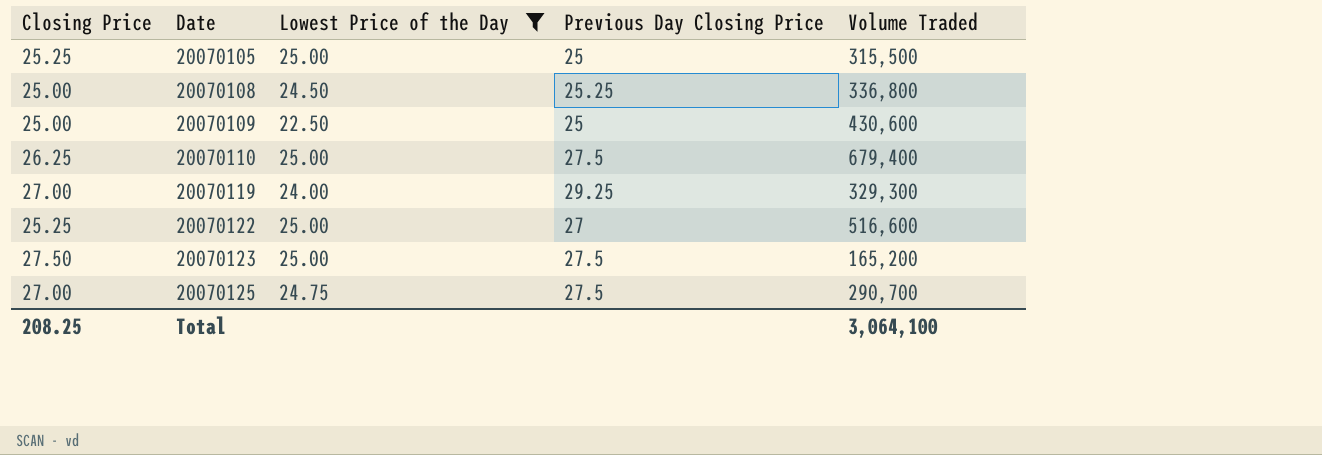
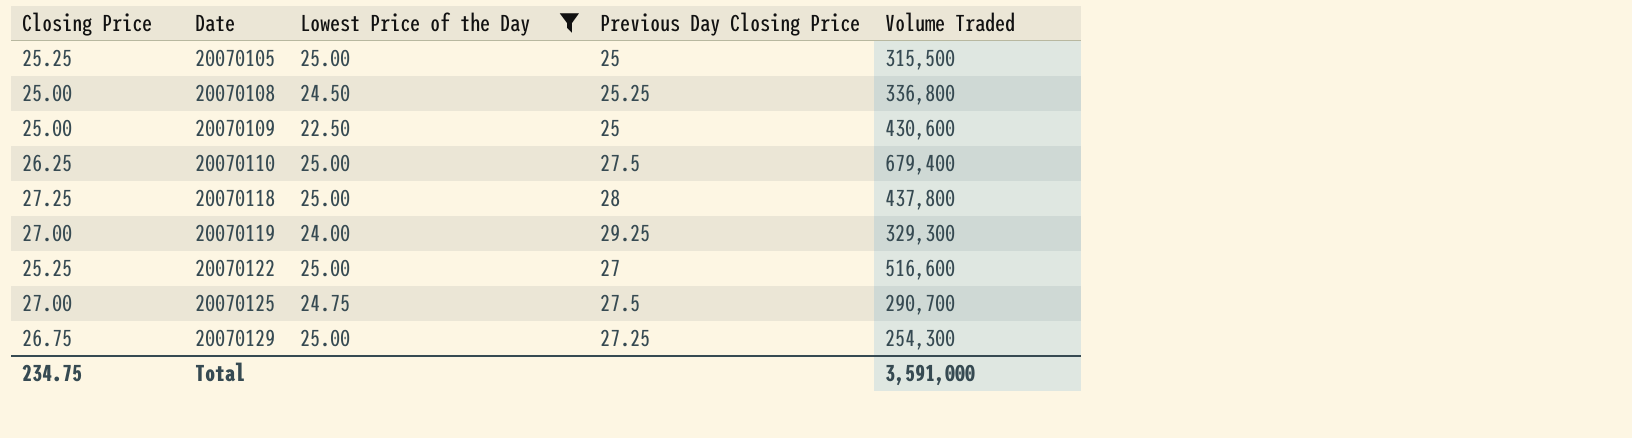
row 20070123: 27.50 | 25.00 | 27.5 | 165,200 -> none
row 20070118: none -> 27.25 | 25.00 | 28 | 437,800
row 20070129: none -> 26.75 | 25.00 | 27.25 | 254,300
Total | Closing Price: 208.25 -> 234.75
Total | Volume Traded: 3,064,100 -> 3,591,000

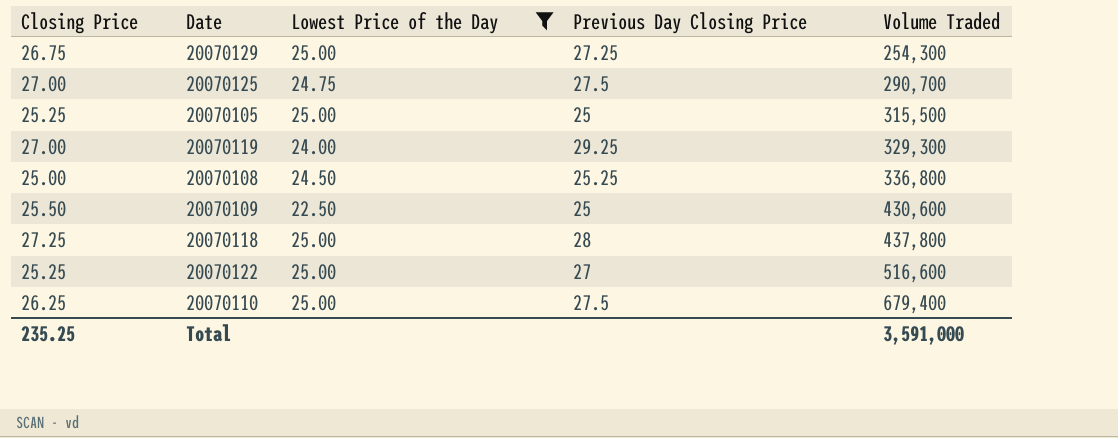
row order: Date ascending -> Volume Traded ascending
20070109 | Closing Price: 25.00 -> 25.50
Total | Closing Price: 234.75 -> 235.25

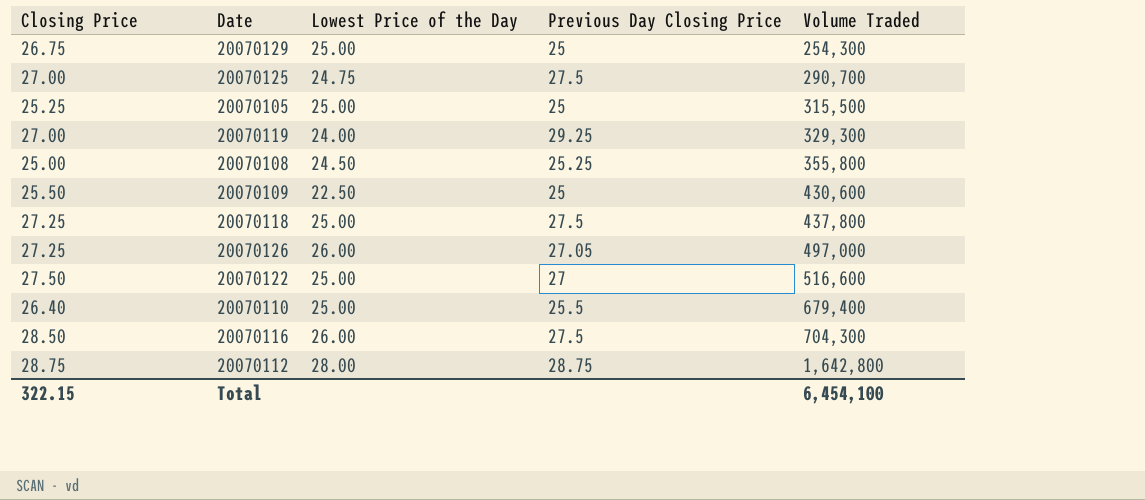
filter: Lowest Price of the Day <= 25.00 -> none
20070129 | Previous Day Closing Price: 27.25 -> 25
20070108 | Volume Traded: 336,800 -> 355,800
20070118 | Previous Day Closing Price: 28 -> 27.5
20070122 | Closing Price: 25.25 -> 27.50
20070110 | Closing Price: 26.25 -> 26.40
20070110 | Previous Day Closing Price: 27.5 -> 25.5
Total | Closing Price: 235.25 -> 322.15
Total | Volume Traded: 3,591,000 -> 6,454,100

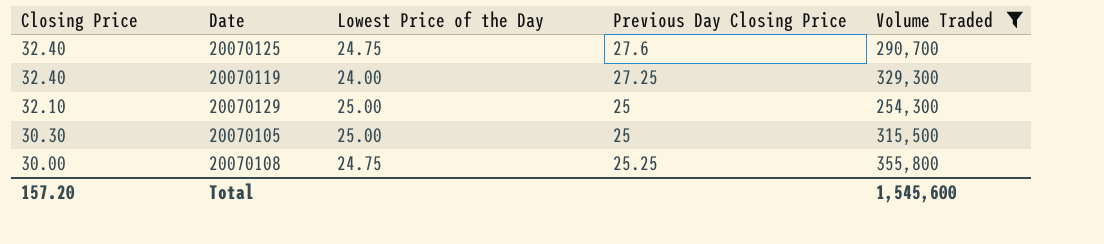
filter: none -> Volume Traded <= 355,800
row order: Volume Traded ascending -> Closing Price descending
20070125 | Closing Price: 27.00 -> 32.40
20070125 | Previous Day Closing Price: 27.5 -> 27.6
20070119 | Closing Price: 27.00 -> 32.40
20070119 | Previous Day Closing Price: 29.25 -> 27.25
20070129 | Closing Price: 26.75 -> 32.10
20070105 | Closing Price: 25.25 -> 30.30
20070108 | Closing Price: 25.00 -> 30.00
20070108 | Lowest Price of the Day: 24.50 -> 24.75
Total | Closing Price: 322.15 -> 157.20
Total | Volume Traded: 6,454,100 -> 1,545,600

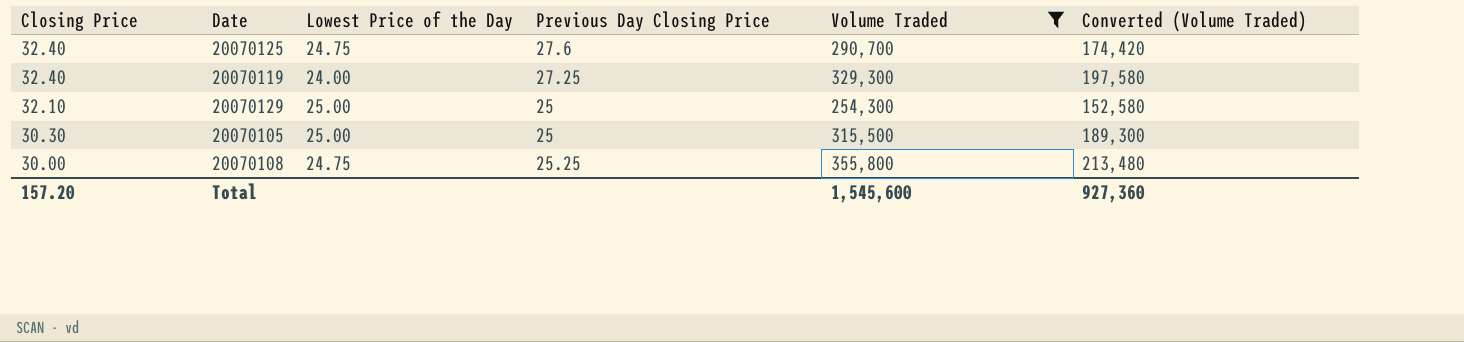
column Converted (Volume Traded) | formula: none -> [Volume Traded] * 0.6

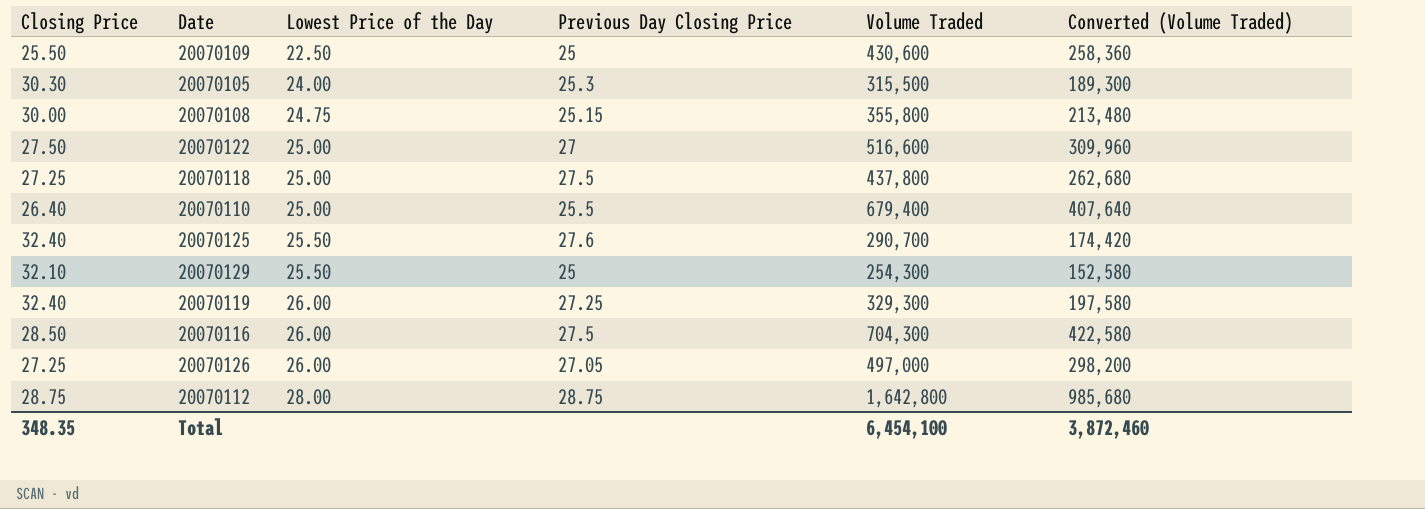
filter: Volume Traded <= 355,800 -> none
row order: Closing Price descending -> Lowest Price of the Day ascending
20070105 | Lowest Price of the Day: 25.00 -> 24.00
20070105 | Previous Day Closing Price: 25 -> 25.3
20070108 | Previous Day Closing Price: 25.25 -> 25.15
20070125 | Lowest Price of the Day: 24.75 -> 25.50
20070129 | Lowest Price of the Day: 25.00 -> 25.50
20070119 | Lowest Price of the Day: 24.00 -> 26.00
Total | Closing Price: 157.20 -> 348.35
Total | Volume Traded: 1,545,600 -> 6,454,100
Total | Converted (Volume Traded): 927,360 -> 3,872,460

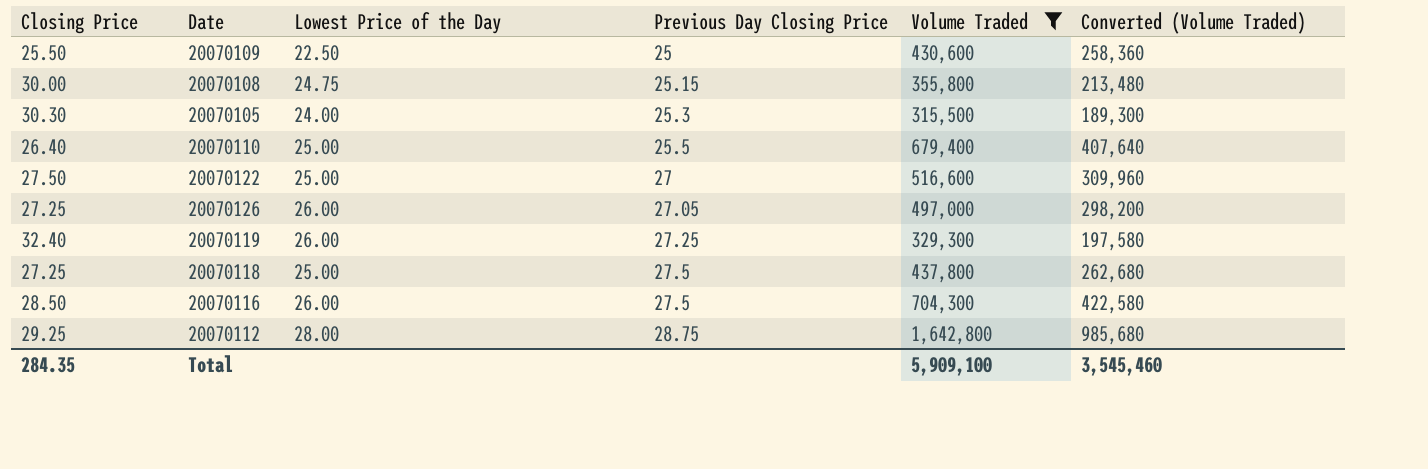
filter: none -> Volume Traded >= 315,500
row order: Lowest Price of the Day ascending -> Previous Day Closing Price ascending
20070112 | Closing Price: 28.75 -> 29.25
Total | Closing Price: 348.35 -> 284.35
Total | Volume Traded: 6,454,100 -> 5,909,100
Total | Converted (Volume Traded): 3,872,460 -> 3,545,460

